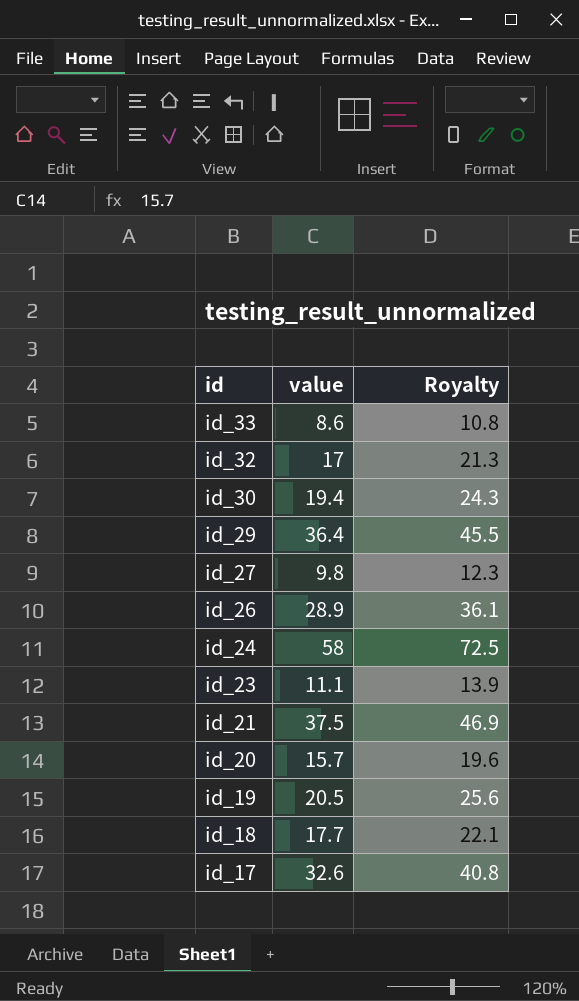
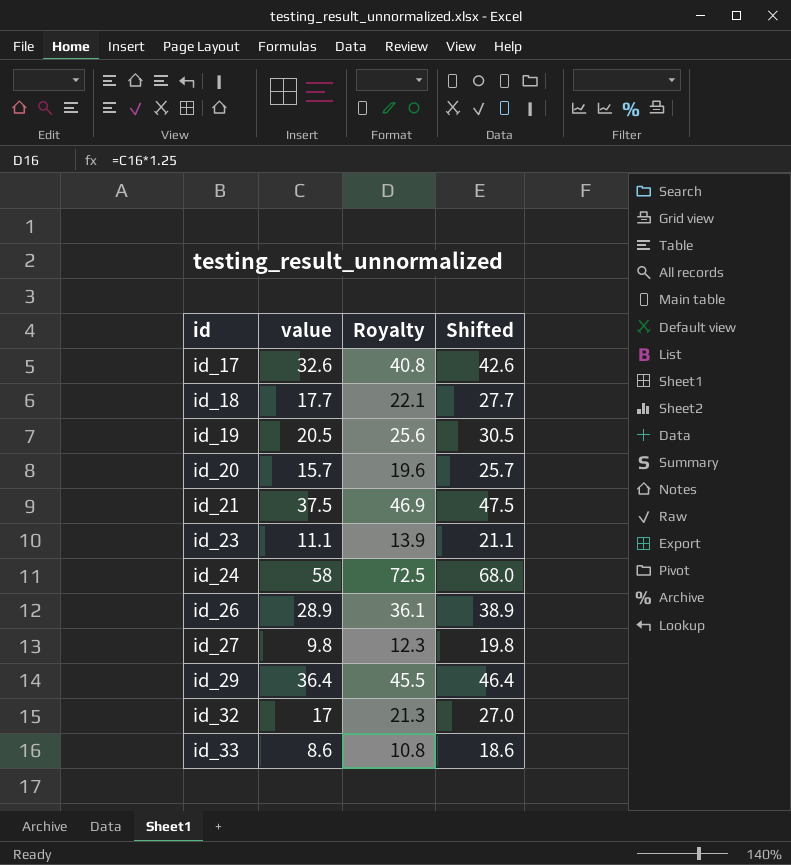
row order: id descending -> id ascending
column Shifted | formula: none -> [value] + 10
row id_30: 19.4 | 24.3 -> none

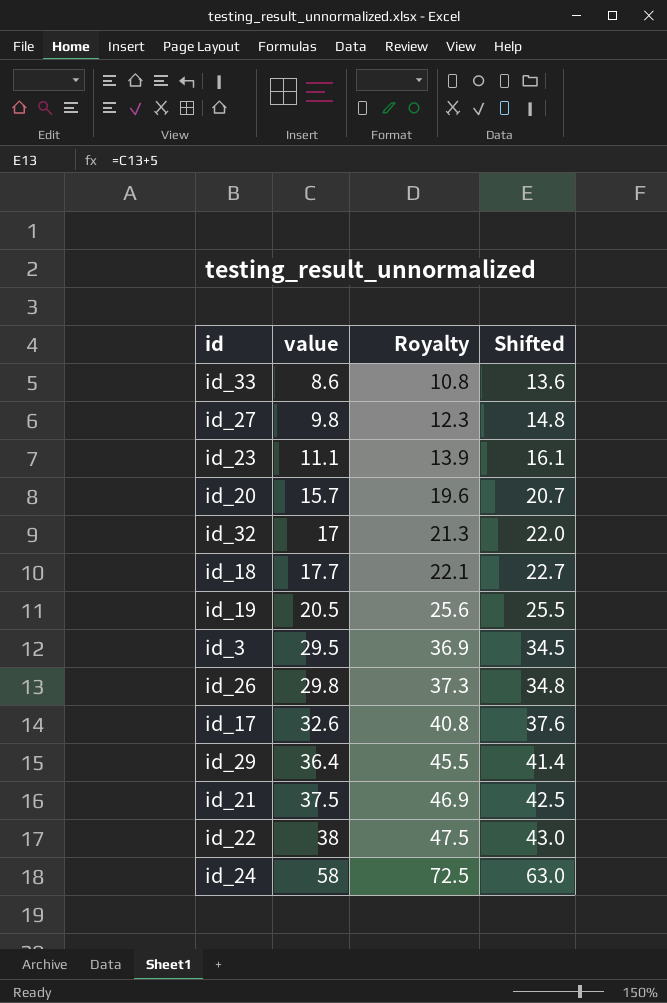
row order: id ascending -> value ascending
column Shifted | formula: [value] + 10 -> [value] + 5
row id_3: none -> 29.5 | 36.9 | 34.5
id_26 | value: 28.9 -> 29.8
id_26 | Royalty: 36.1 -> 37.3
row id_22: none -> 38 | 47.5 | 43.0

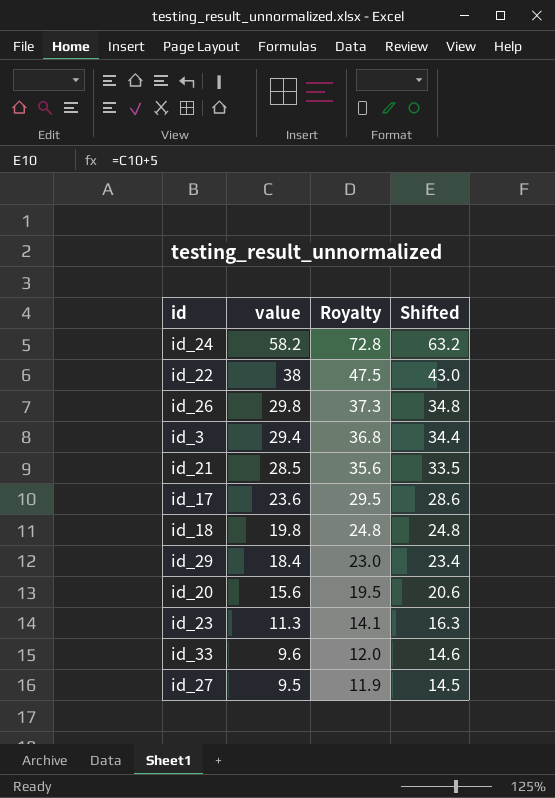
row order: value ascending -> value descending
row id_32: 17 | 21.3 | 22.0 -> none
row id_19: 20.5 | 25.6 | 25.5 -> none
id_24 | value: 58 -> 58.2
id_24 | Royalty: 72.5 -> 72.8
id_24 | Shifted: 63.0 -> 63.2
id_3 | value: 29.5 -> 29.4
id_3 | Royalty: 36.9 -> 36.8
id_3 | Shifted: 34.5 -> 34.4
id_21 | value: 37.5 -> 28.5
id_21 | Royalty: 46.9 -> 35.6
id_21 | Shifted: 42.5 -> 33.5
id_17 | value: 32.6 -> 23.6
id_17 | Royalty: 40.8 -> 29.5
id_17 | Shifted: 37.6 -> 28.6
id_18 | value: 17.7 -> 19.8
id_18 | Royalty: 22.1 -> 24.8
id_18 | Shifted: 22.7 -> 24.8
id_29 | value: 36.4 -> 18.4
id_29 | Royalty: 45.5 -> 23.0
id_29 | Shifted: 41.4 -> 23.4
id_20 | value: 15.7 -> 15.6
id_20 | Royalty: 19.6 -> 19.5
id_20 | Shifted: 20.7 -> 20.6
id_23 | value: 11.1 -> 11.3
id_23 | Royalty: 13.9 -> 14.1
id_23 | Shifted: 16.1 -> 16.3
id_33 | value: 8.6 -> 9.6
id_33 | Royalty: 10.8 -> 12.0
id_33 | Shifted: 13.6 -> 14.6
id_27 | value: 9.8 -> 9.5
id_27 | Royalty: 12.3 -> 11.9
id_27 | Shifted: 14.8 -> 14.5

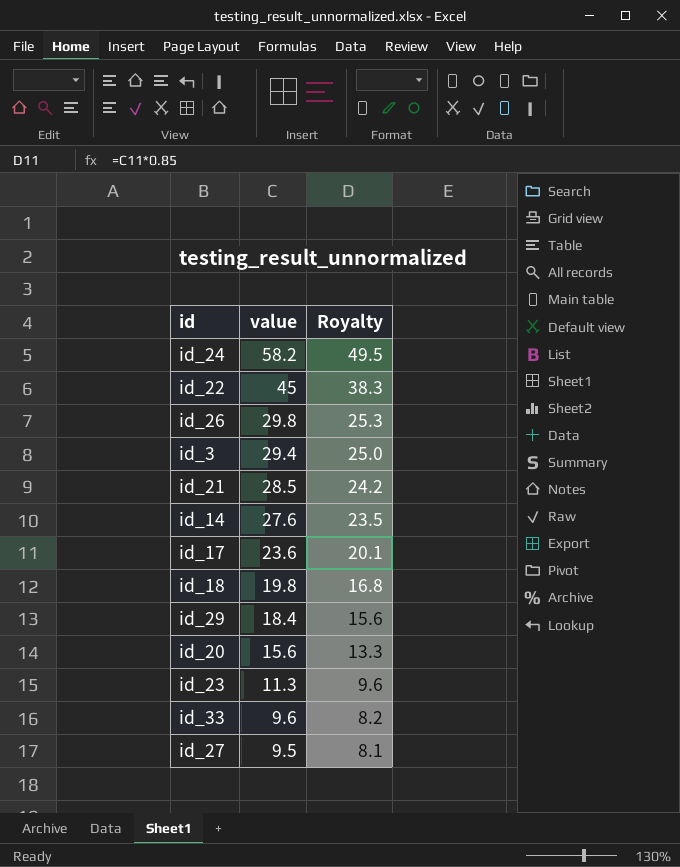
column Shifted | formula: [value] + 5 -> none
column Royalty | formula: [value] * 1.25 -> [value] * 0.85
id_22 | value: 38 -> 45
row id_14: none -> 27.6 | 23.5

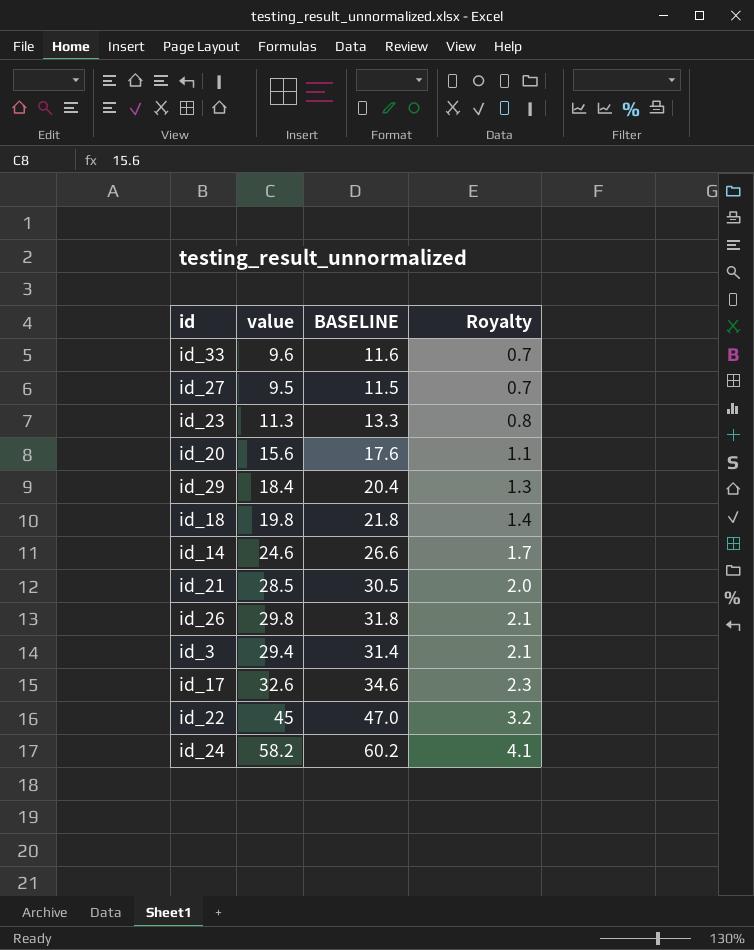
row order: value descending -> Royalty ascending
column BASELINE | formula: none -> [value] + 2
column Royalty | formula: [value] * 0.85 -> [value] * 0.07
id_14 | value: 27.6 -> 24.6
id_17 | value: 23.6 -> 32.6

